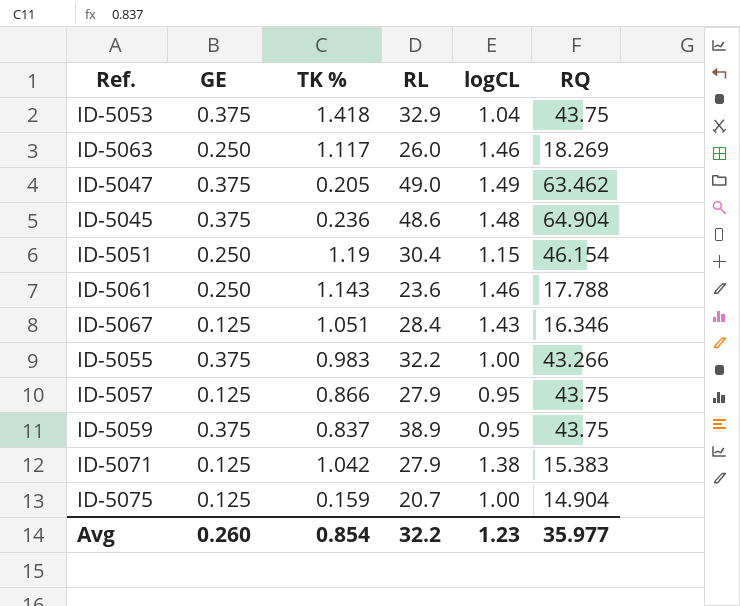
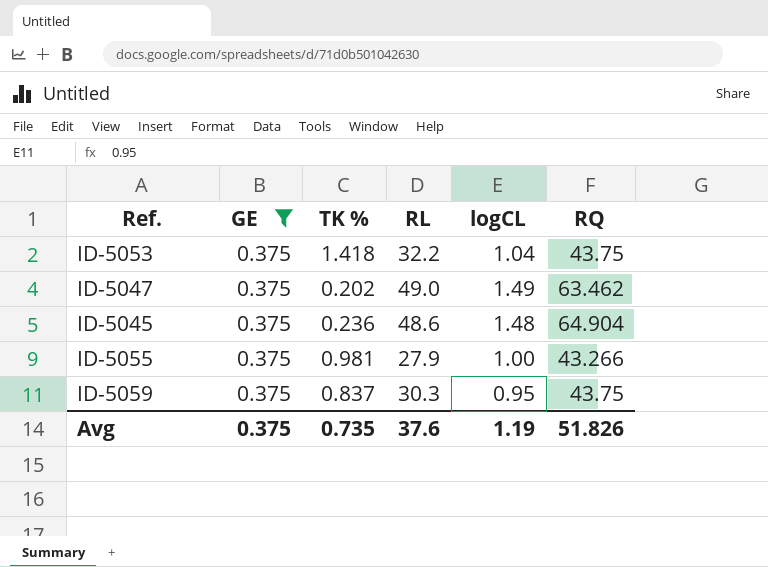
filter: none -> GE = 0.375
ID-5053 | RL: 32.9 -> 32.2
ID-5047 | TK %: 0.205 -> 0.202
ID-5055 | TK %: 0.983 -> 0.981
ID-5055 | RL: 32.2 -> 27.9
ID-5059 | RL: 38.9 -> 30.3
Avg | GE: 0.260 -> 0.375
Avg | TK %: 0.854 -> 0.735
Avg | RL: 32.2 -> 37.6
Avg | logCL: 1.23 -> 1.19
Avg | RQ: 35.977 -> 51.826

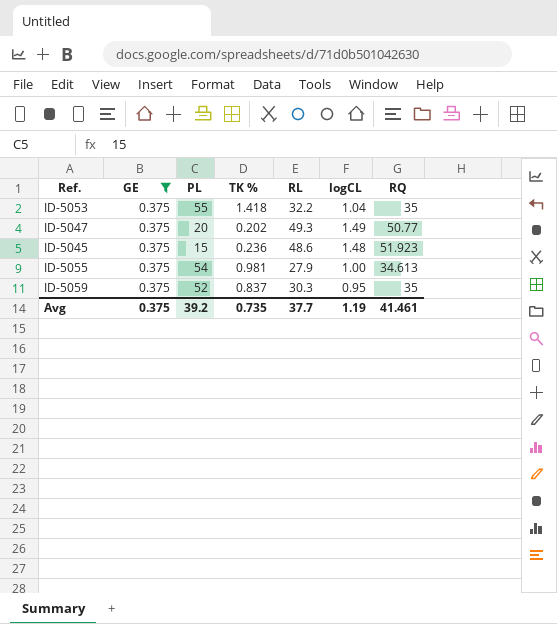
column PL | position: none -> 3
ID-5053 | RQ: 43.75 -> 35
ID-5047 | RL: 49.0 -> 49.3
ID-5047 | RQ: 63.462 -> 50.77
ID-5045 | RQ: 64.904 -> 51.923
ID-5055 | RQ: 43.266 -> 34.613
ID-5059 | RQ: 43.75 -> 35
Avg | RL: 37.6 -> 37.7
Avg | RQ: 51.826 -> 41.461

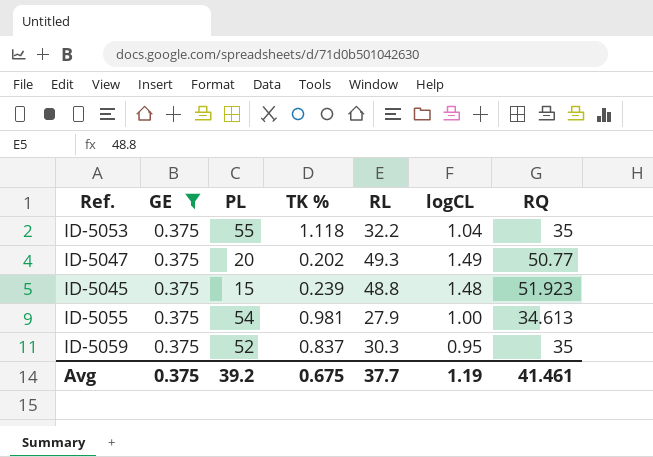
ID-5053 | TK %: 1.418 -> 1.118
ID-5045 | TK %: 0.236 -> 0.239
ID-5045 | RL: 48.6 -> 48.8
Avg | TK %: 0.735 -> 0.675

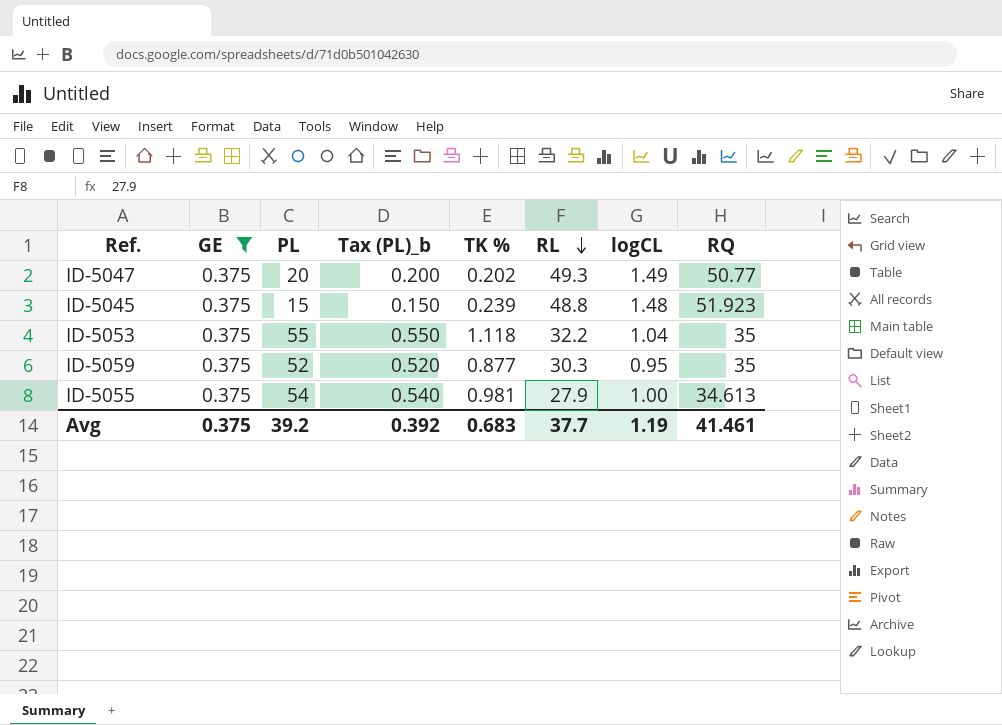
row order: none -> RL descending
column Tax (PL)_b | formula: none -> [PL] * 0.01
ID-5059 | TK %: 0.837 -> 0.877
Avg | TK %: 0.675 -> 0.683

